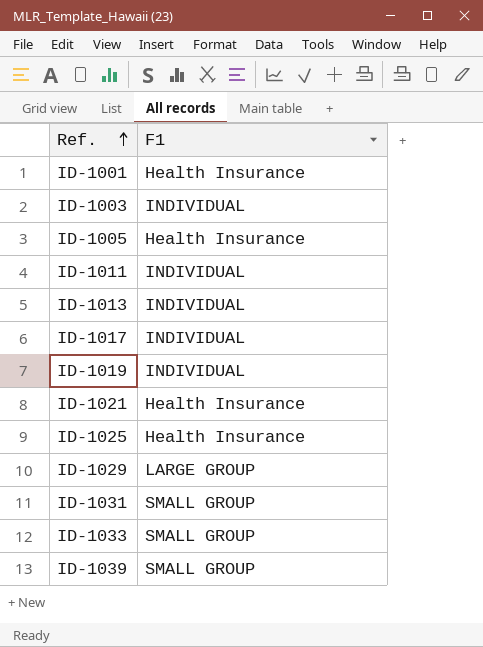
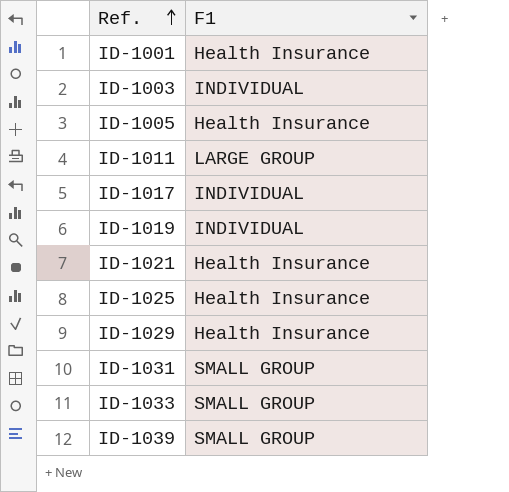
row ID-1013: INDIVIDUAL -> none
ID-1011 | F1: INDIVIDUAL -> LARGE GROUP
ID-1029 | F1: LARGE GROUP -> Health Insurance

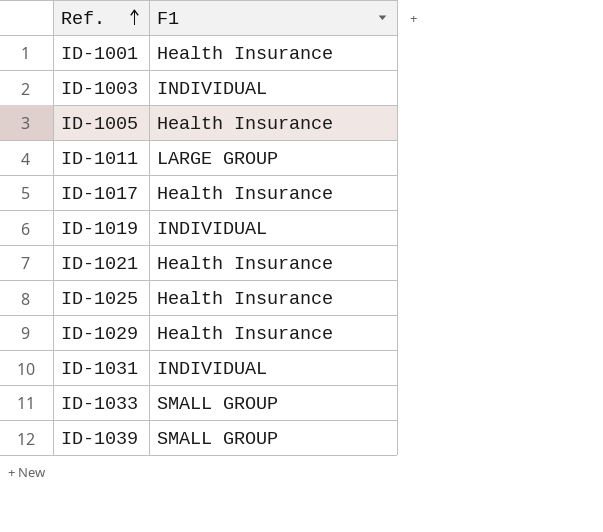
ID-1017 | F1: INDIVIDUAL -> Health Insurance
ID-1031 | F1: SMALL GROUP -> INDIVIDUAL

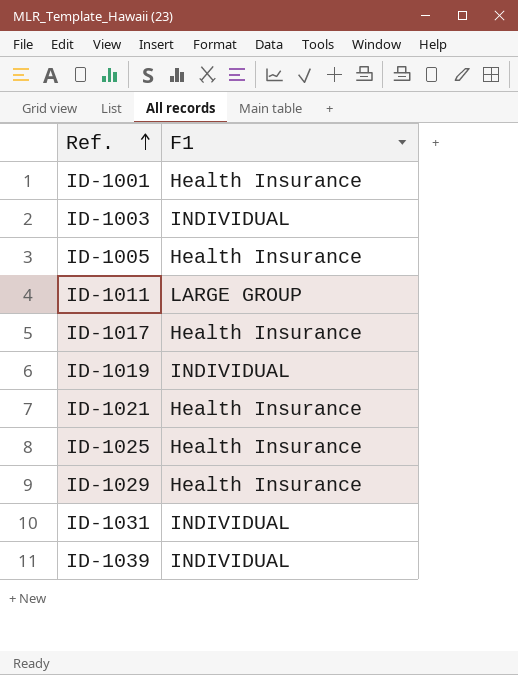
row ID-1033: SMALL GROUP -> none
ID-1039 | F1: SMALL GROUP -> INDIVIDUAL

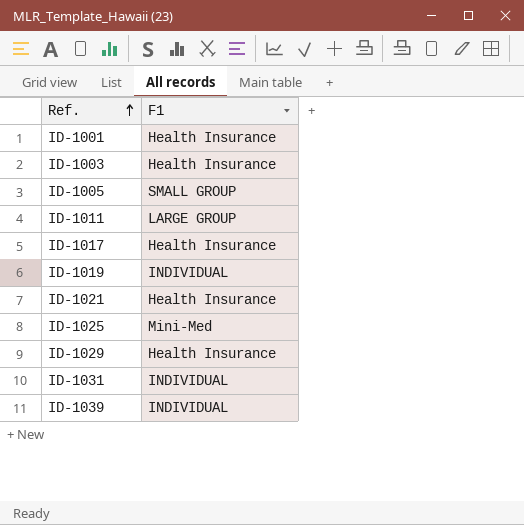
ID-1003 | F1: INDIVIDUAL -> Health Insurance
ID-1005 | F1: Health Insurance -> SMALL GROUP
ID-1025 | F1: Health Insurance -> Mini-Med

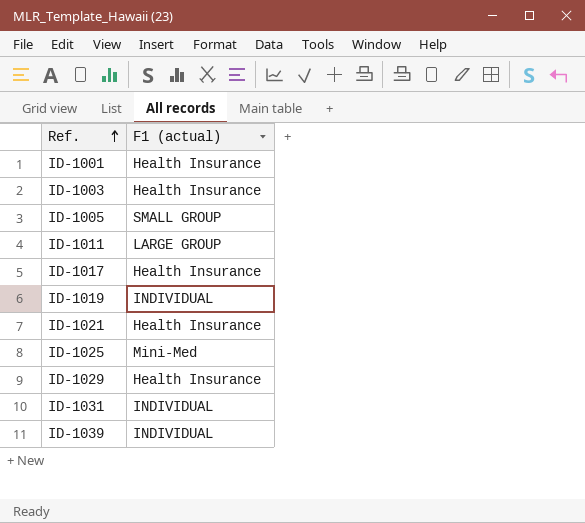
column name: F1 -> F1 (actual)

